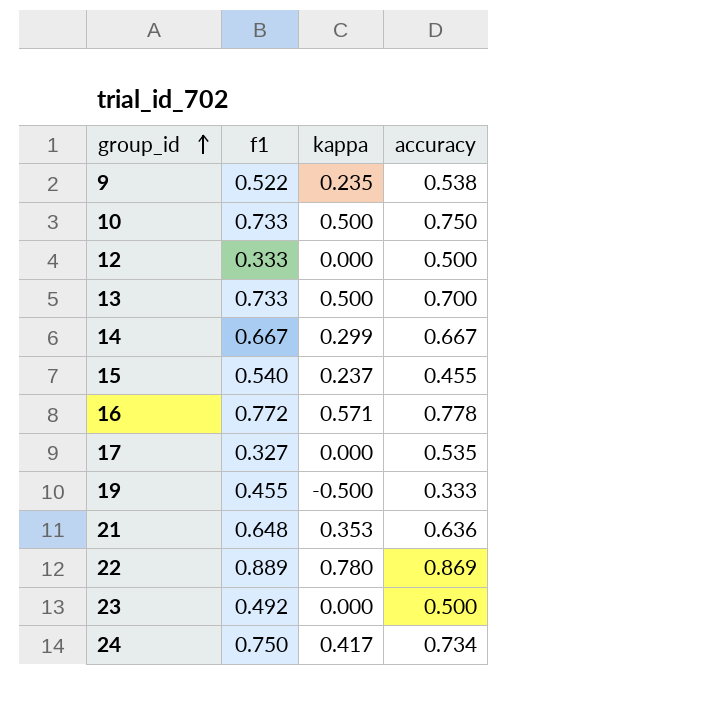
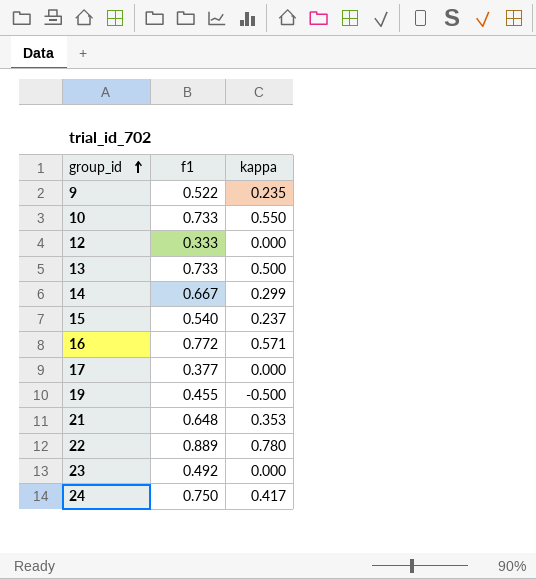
column accuracy | position: 4 -> none
10 | kappa: 0.500 -> 0.550
17 | f1: 0.327 -> 0.377

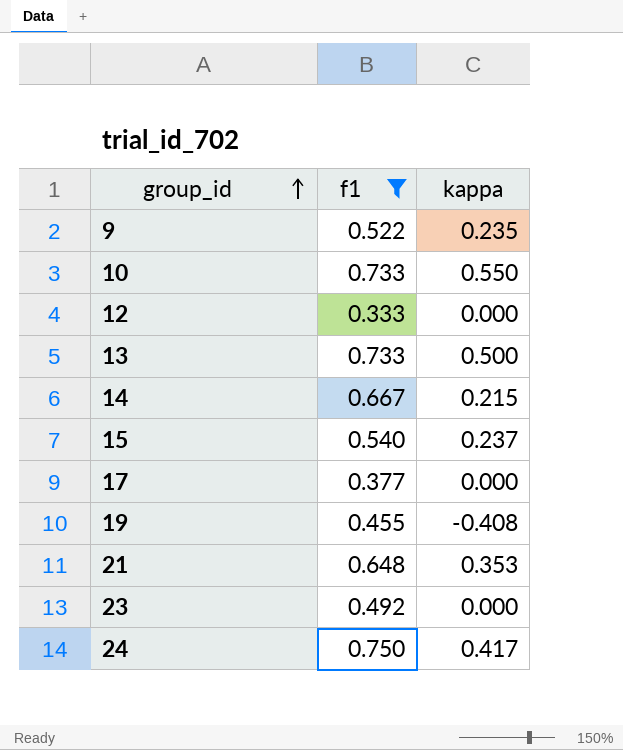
filter: none -> f1 <= 0.750
14 | kappa: 0.299 -> 0.215
19 | kappa: -0.500 -> -0.408

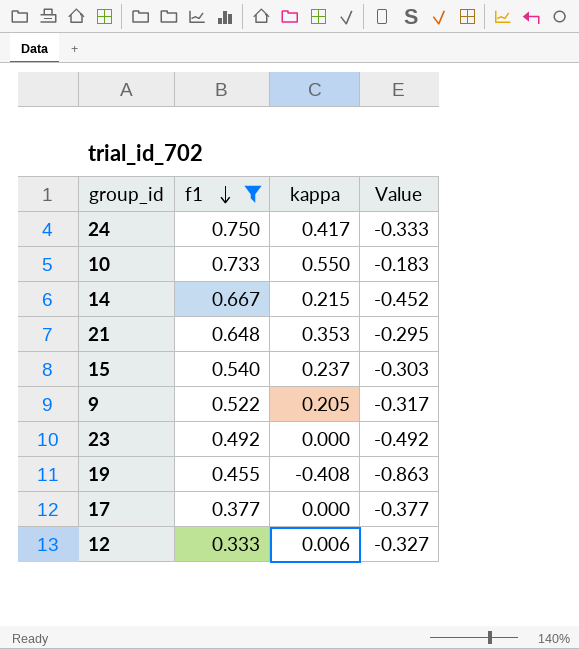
row order: group_id ascending -> f1 descending
column Value | formula: none -> [kappa] - [f1]
row 13: 0.733 | 0.500 -> none
9 | kappa: 0.235 -> 0.205
12 | kappa: 0.000 -> 0.006

